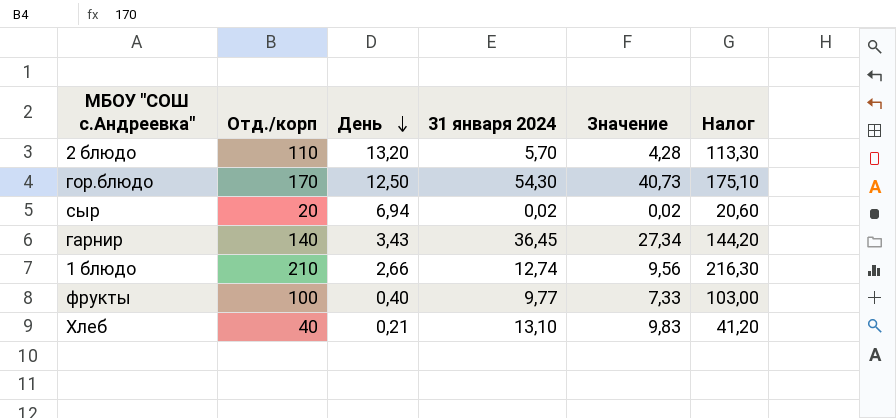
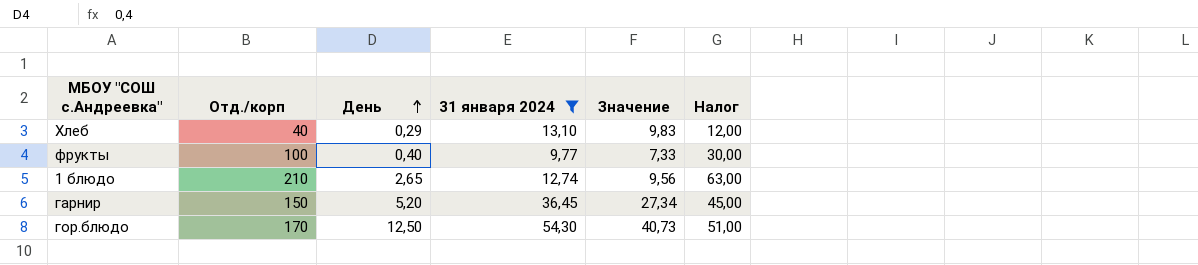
filter: none -> 31 января 2024 >= 9,77
row order: День descending -> День ascending
column Налог | formula: [Отд./корп] * 1,03 -> [Отд./корп] * 0,3
Хлеб | День: 0,21 -> 0,29
1 блюдо | День: 2,66 -> 2,65
гарнир | Отд./корп: 140 -> 150
гарнир | День: 3,43 -> 5,20

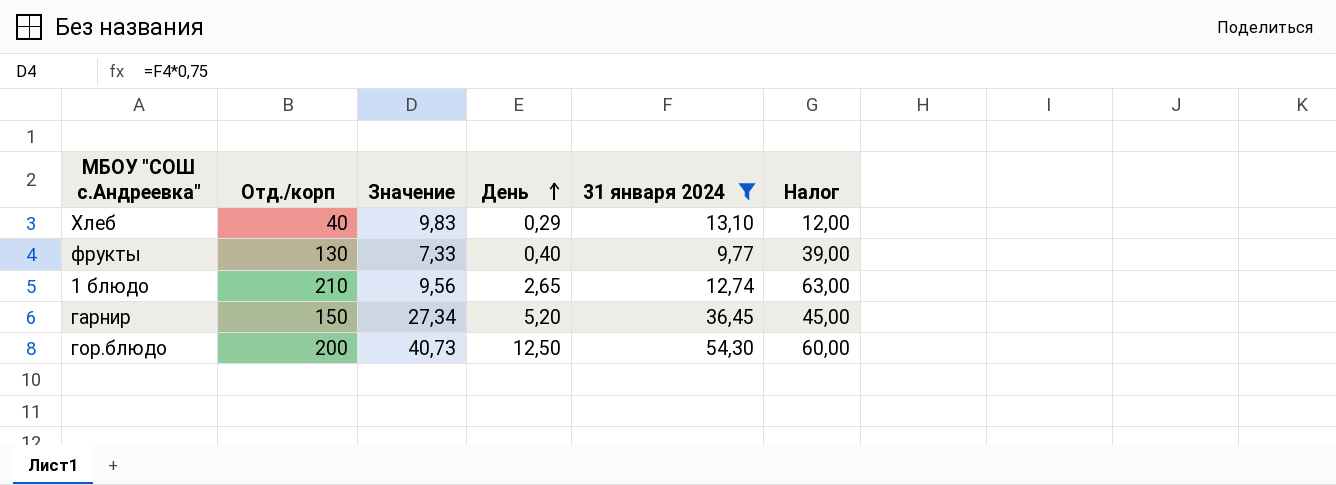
column Значение | position: 5 -> 3
фрукты | Отд./корп: 100 -> 130
фрукты | Налог: 30,00 -> 39,00
гор.блюдо | Отд./корп: 170 -> 200
гор.блюдо | Налог: 51,00 -> 60,00

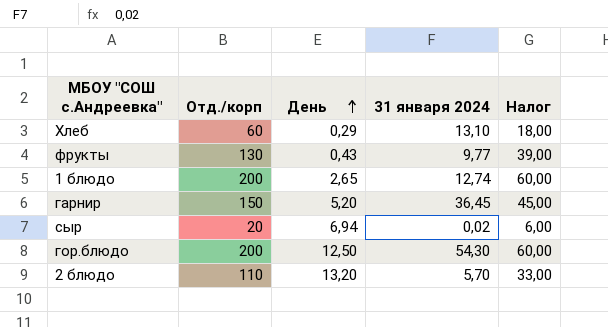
filter: 31 января 2024 >= 9,77 -> none
column Значение | formula: [31 января 2024] * 0,75 -> none
Хлеб | Отд./корп: 40 -> 60
Хлеб | Налог: 12,00 -> 18,00
фрукты | День: 0,40 -> 0,43
1 блюдо | Отд./корп: 210 -> 200
1 блюдо | Налог: 63,00 -> 60,00

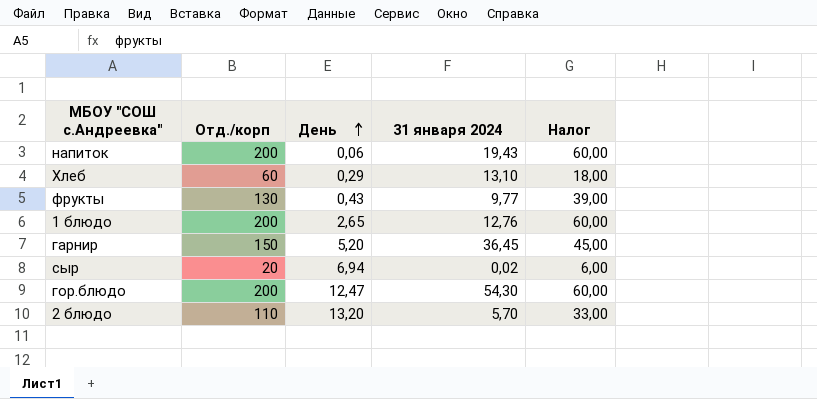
row напиток: none -> 200 | 0,06 | 19,43 | 60,00
1 блюдо | 31 января 2024: 12,74 -> 12,76
гор.блюдо | День: 12,50 -> 12,47

